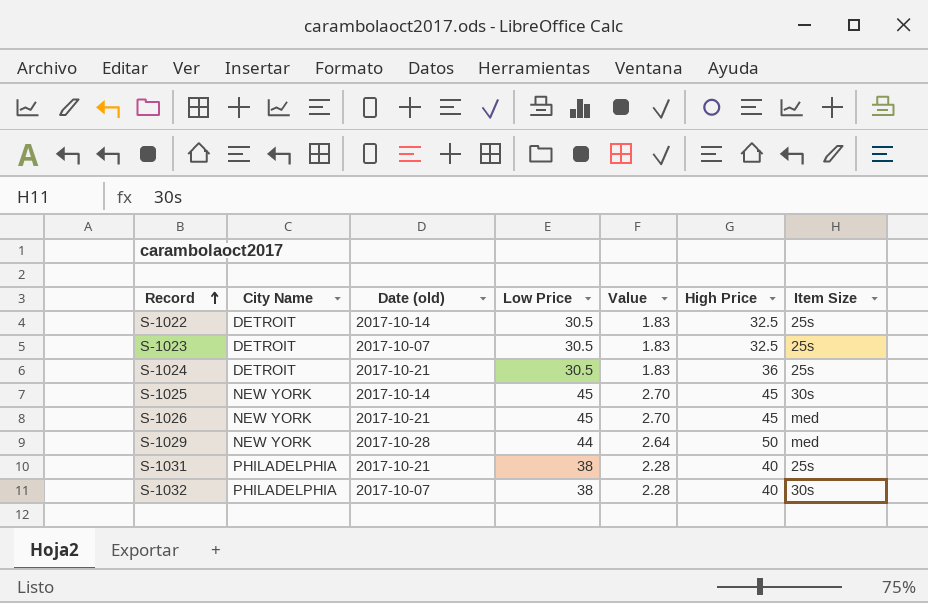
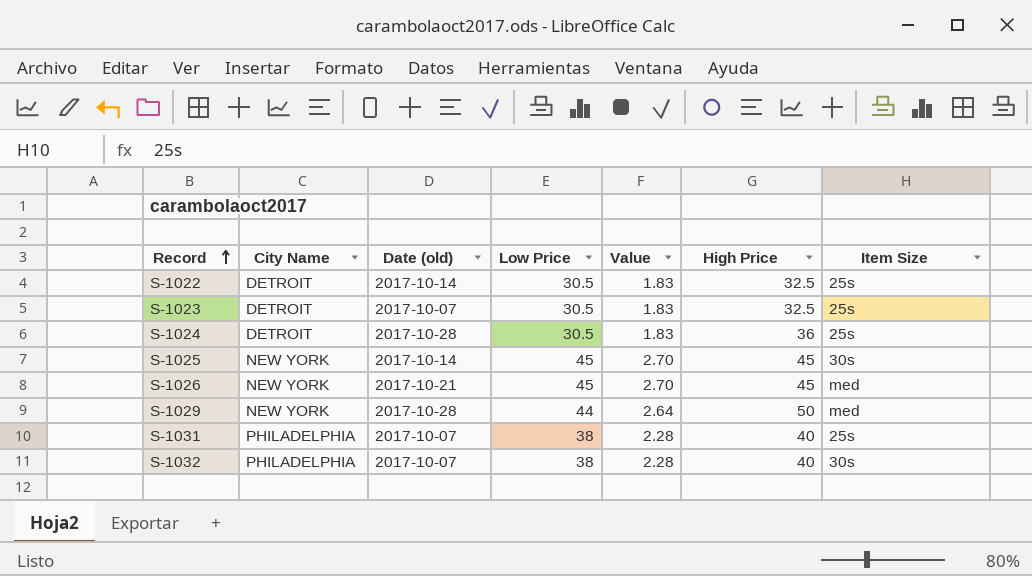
S-1024 | Date (old): 2017-10-21 -> 2017-10-28
S-1031 | Date (old): 2017-10-21 -> 2017-10-07

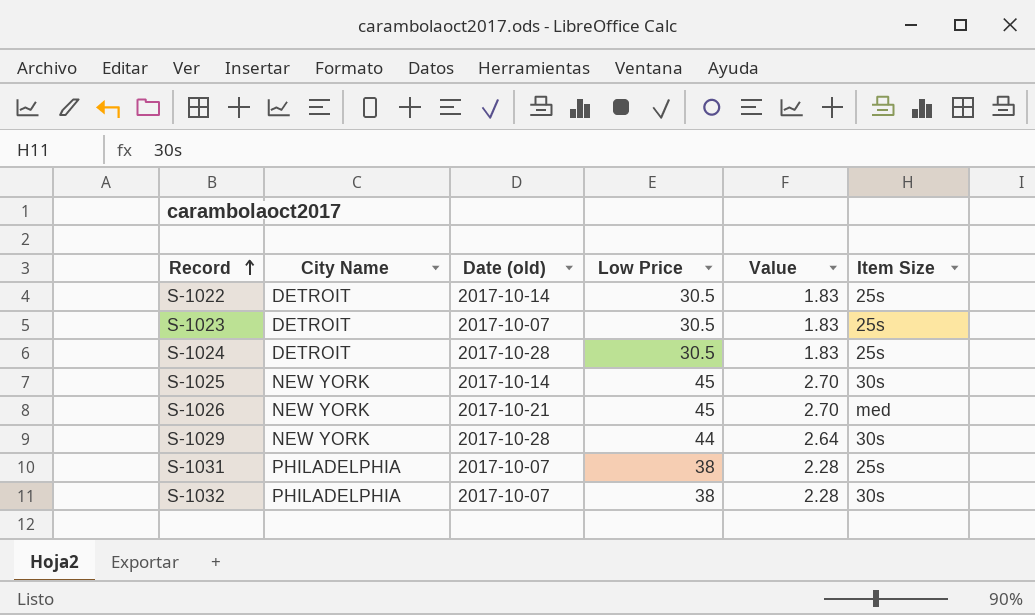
column High Price | position: 6 -> none
S-1029 | Item Size: med -> 30s

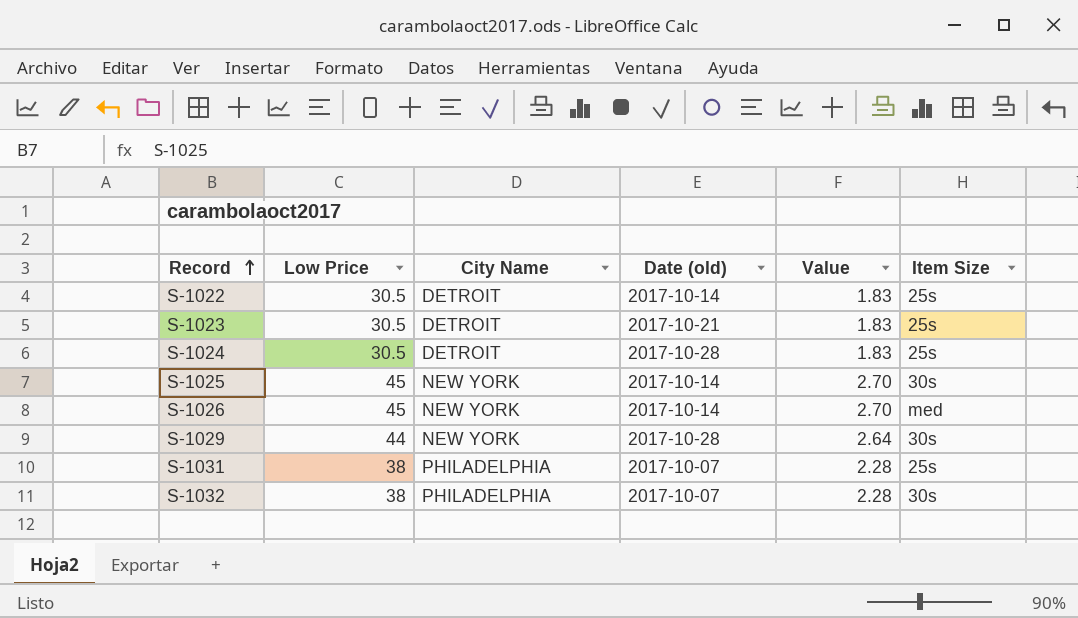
column Low Price | position: 4 -> 2
S-1023 | Date (old): 2017-10-07 -> 2017-10-21
S-1026 | Date (old): 2017-10-21 -> 2017-10-14

